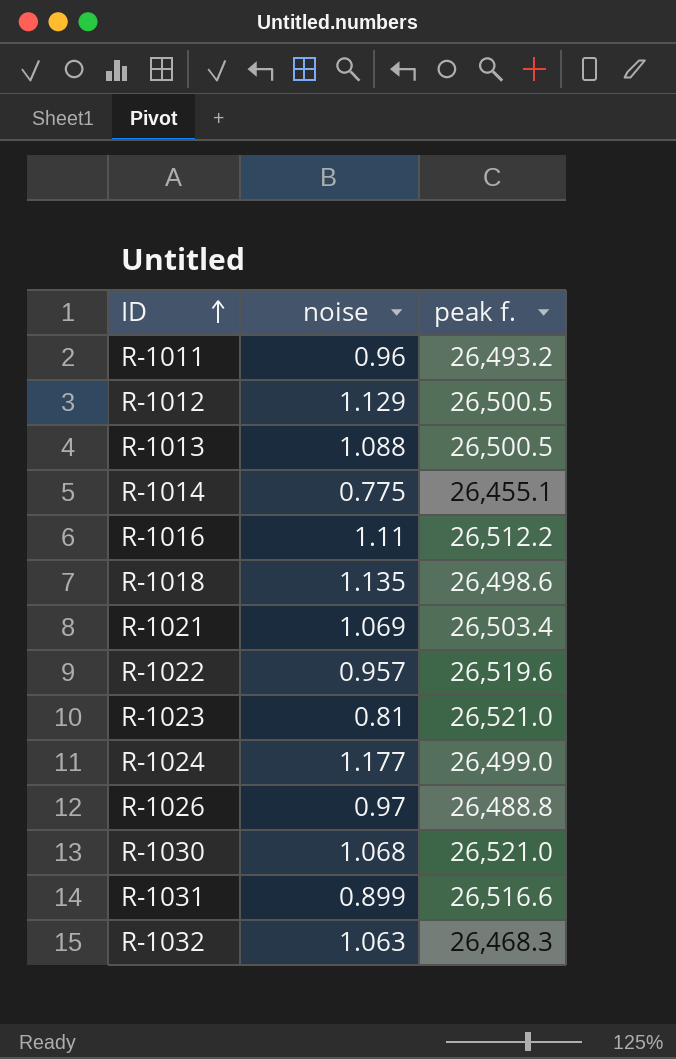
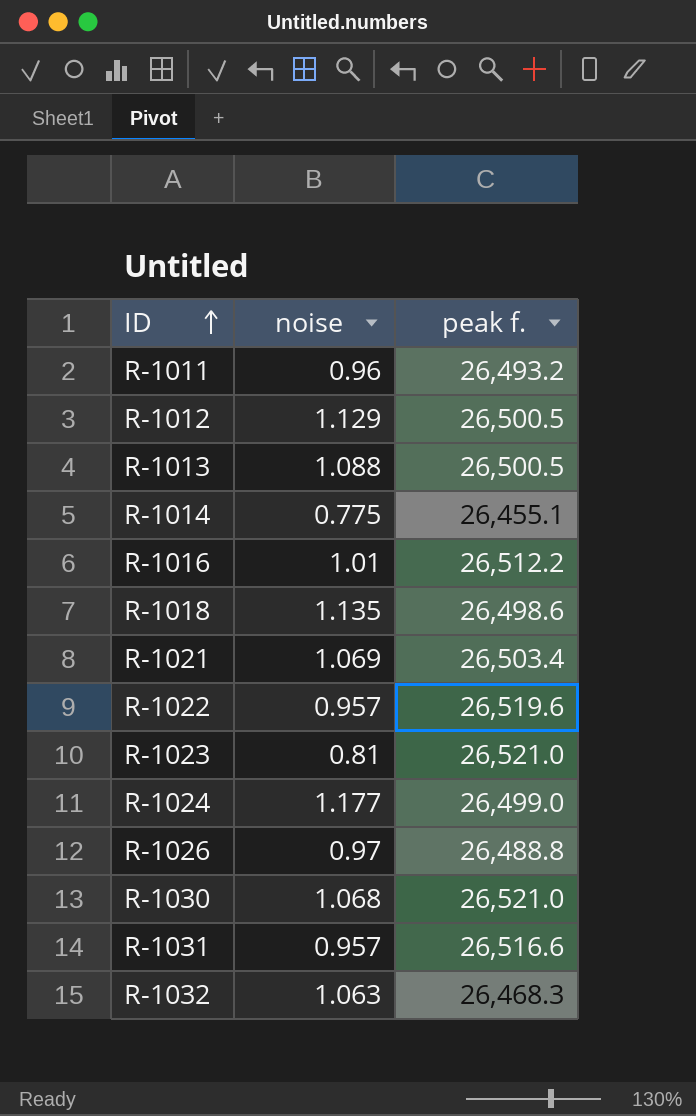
R-1016 | noise: 1.11 -> 1.01
R-1031 | noise: 0.899 -> 0.957

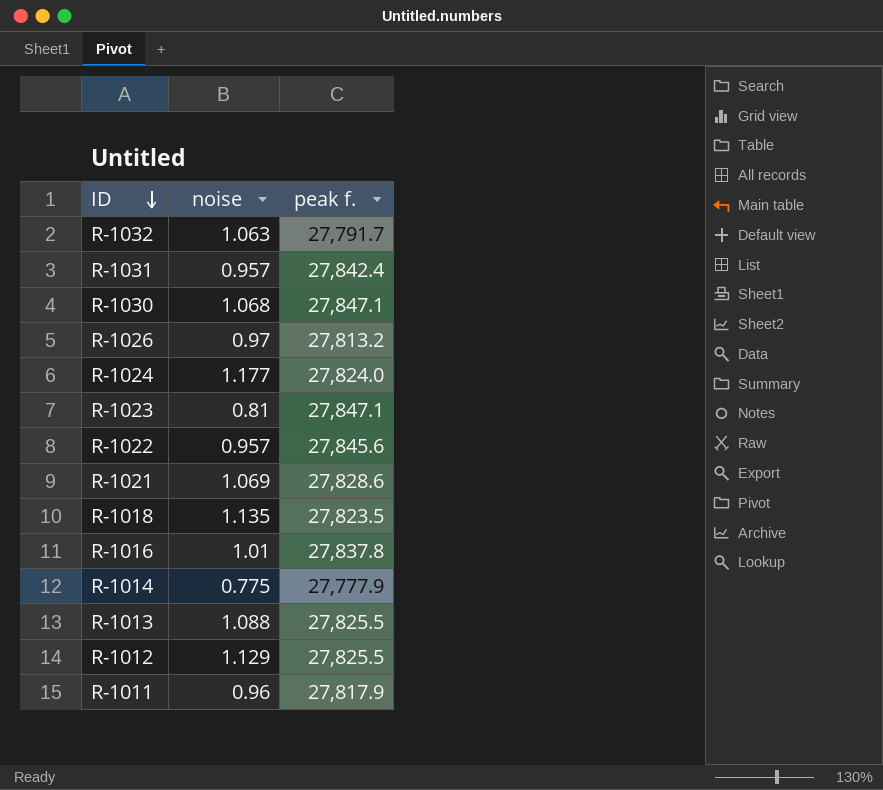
row order: ID ascending -> ID descending
R-1032 | peak f.: 26,468.3 -> 27,791.7
R-1031 | peak f.: 26,516.6 -> 27,842.4
R-1030 | peak f.: 26,521.0 -> 27,847.1
R-1026 | peak f.: 26,488.8 -> 27,813.2
R-1024 | peak f.: 26,499.0 -> 27,824.0
R-1023 | peak f.: 26,521.0 -> 27,847.1
R-1022 | peak f.: 26,519.6 -> 27,845.6
R-1021 | peak f.: 26,503.4 -> 27,828.6
R-1018 | peak f.: 26,498.6 -> 27,823.5
R-1016 | peak f.: 26,512.2 -> 27,837.8
R-1014 | peak f.: 26,455.1 -> 27,777.9
R-1013 | peak f.: 26,500.5 -> 27,825.5
R-1012 | peak f.: 26,500.5 -> 27,825.5
R-1011 | peak f.: 26,493.2 -> 27,817.9

